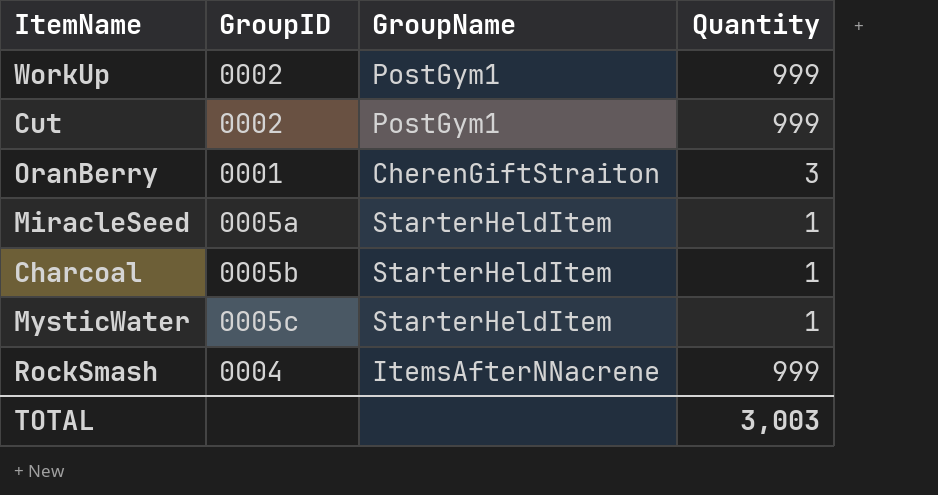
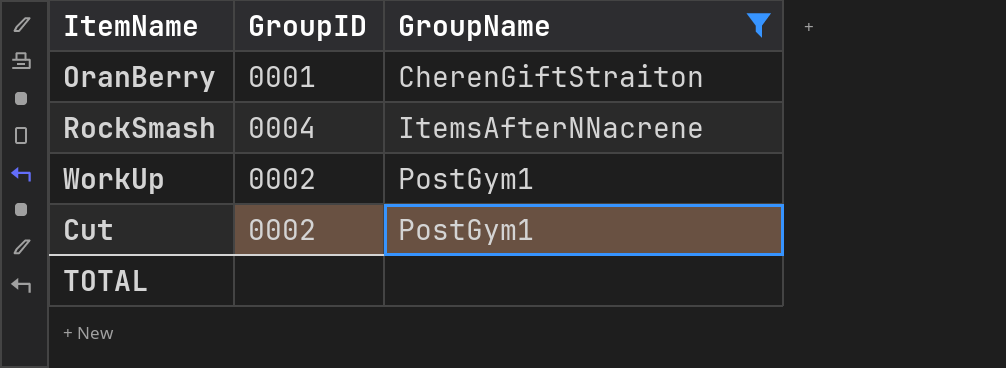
filter: none -> GroupName != StarterHeldItem
row order: none -> GroupName ascending
column Quantity | position: 4 -> none

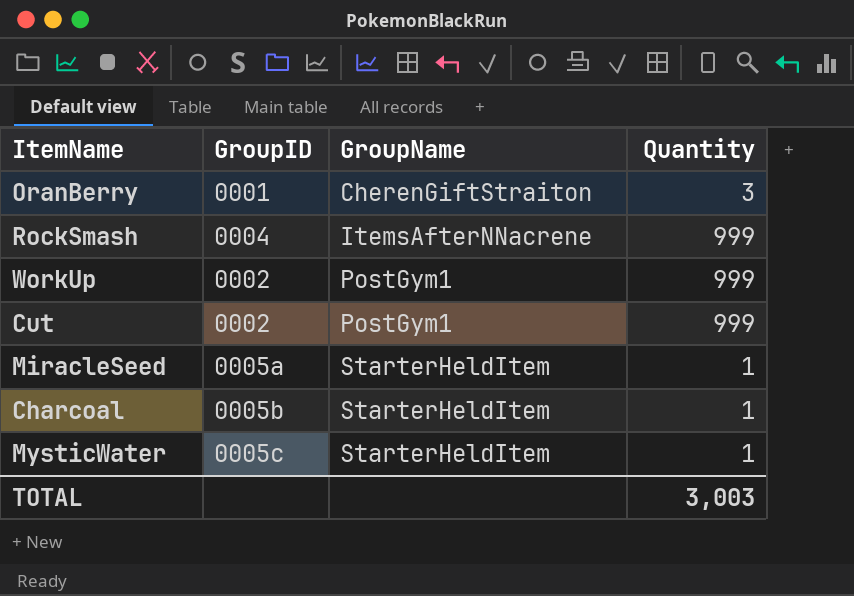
filter: GroupName != StarterHeldItem -> none
column Quantity | position: none -> 4

